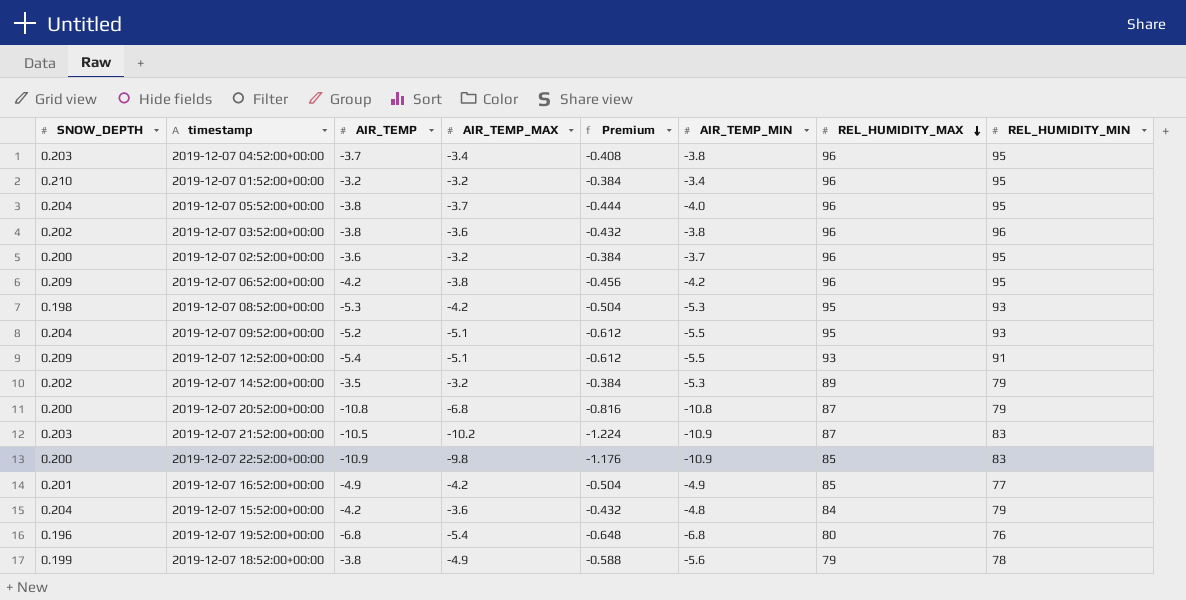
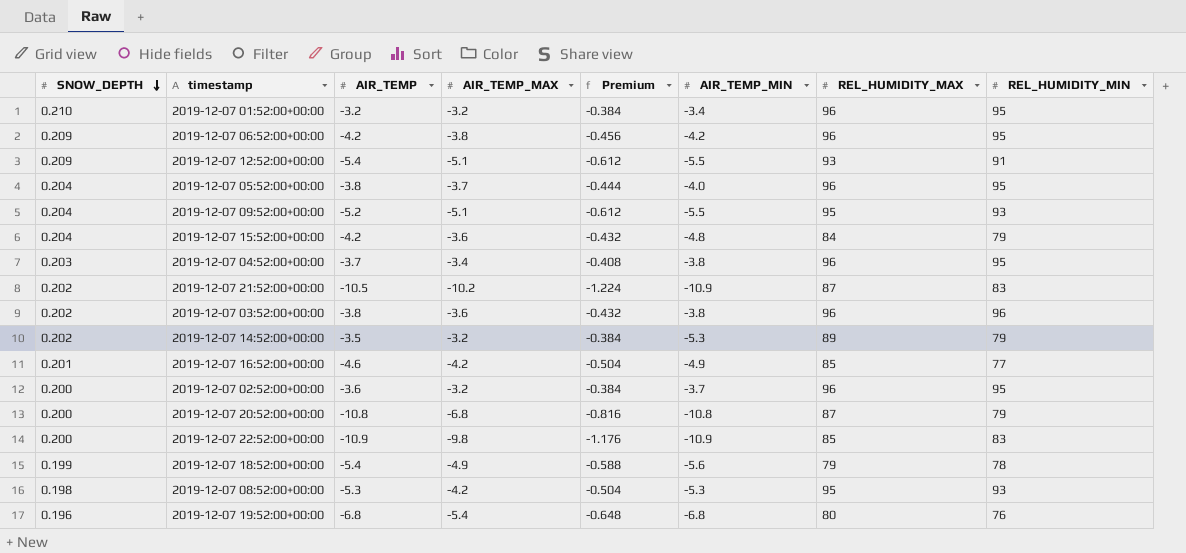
row order: REL_HUMIDITY_MAX descending -> SNOW_DEPTH descending
2019-12-07 21:52:00+00:00 | SNOW_DEPTH: 0.203 -> 0.202
2019-12-07 16:52:00+00:00 | AIR_TEMP: -4.9 -> -4.6
2019-12-07 18:52:00+00:00 | AIR_TEMP: -3.8 -> -5.4

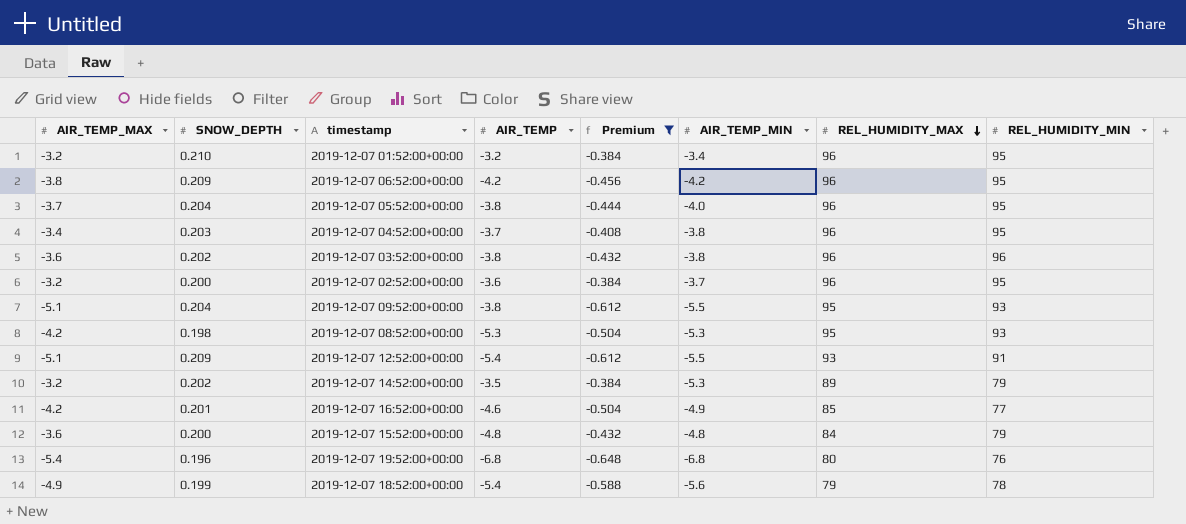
filter: none -> Premium >= -0.648
row order: SNOW_DEPTH descending -> REL_HUMIDITY_MAX descending
column AIR_TEMP_MAX | position: 4 -> 1
2019-12-07 09:52:00+00:00 | AIR_TEMP: -5.2 -> -3.8
2019-12-07 15:52:00+00:00 | SNOW_DEPTH: 0.204 -> 0.200
2019-12-07 15:52:00+00:00 | AIR_TEMP: -4.2 -> -4.8

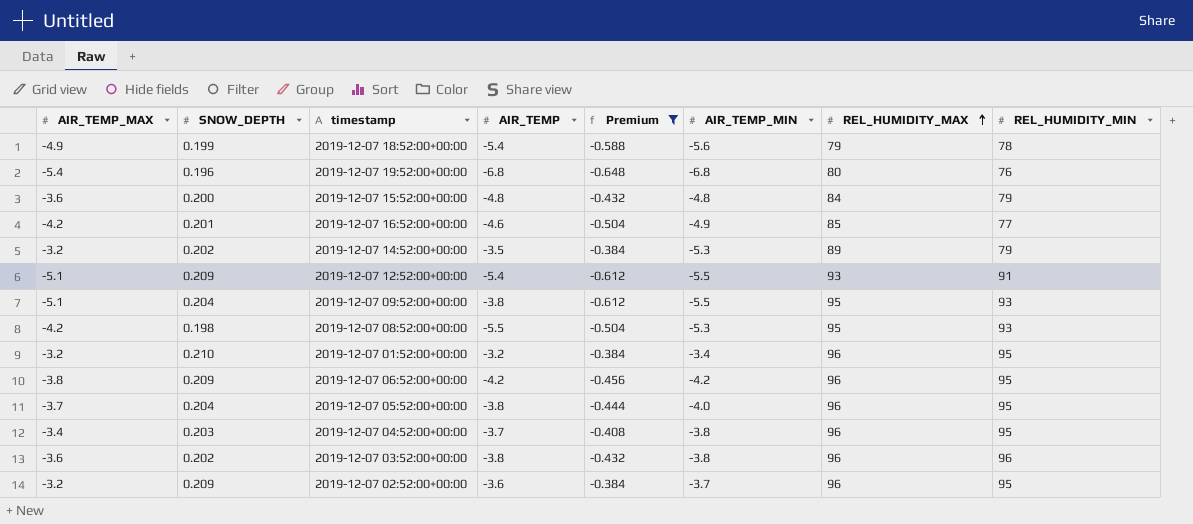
row order: REL_HUMIDITY_MAX descending -> REL_HUMIDITY_MAX ascending
2019-12-07 08:52:00+00:00 | AIR_TEMP: -5.3 -> -5.5
2019-12-07 02:52:00+00:00 | SNOW_DEPTH: 0.200 -> 0.209

